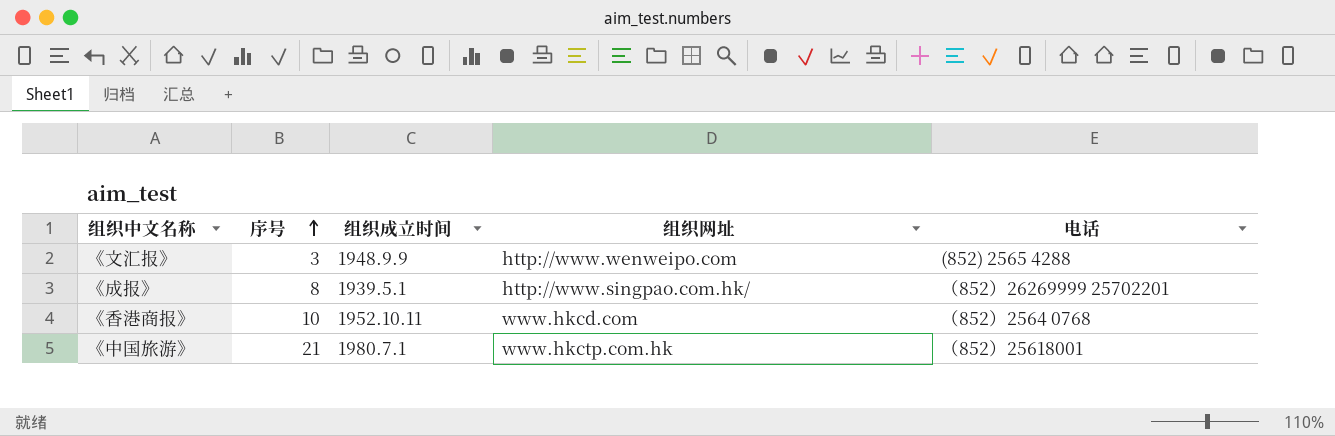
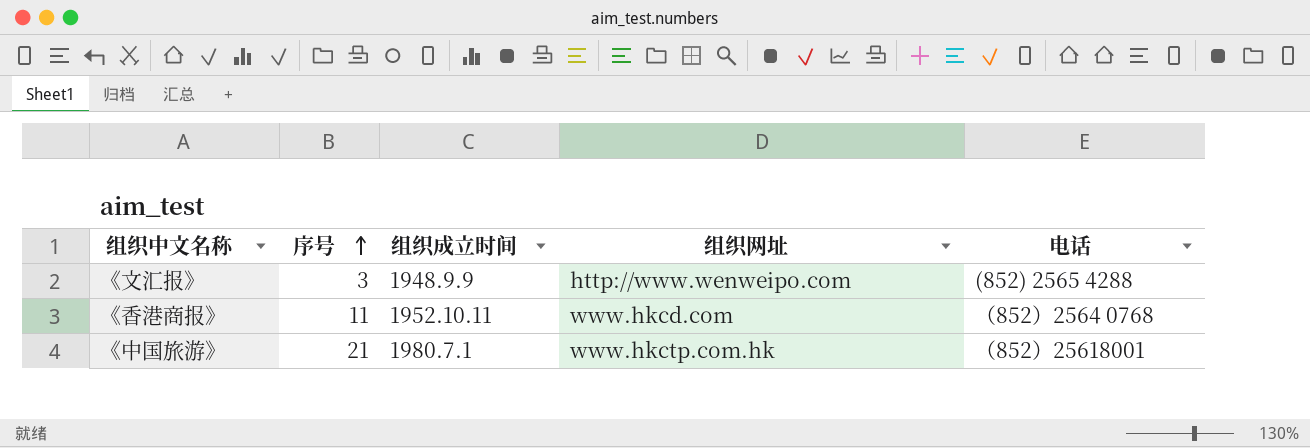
row 《成报》: 8 | 1939.5.1 | http://www.singpao.com.hk/ | （852）26269999 25702201 -> none
《香港商报》 | 序号: 10 -> 11

